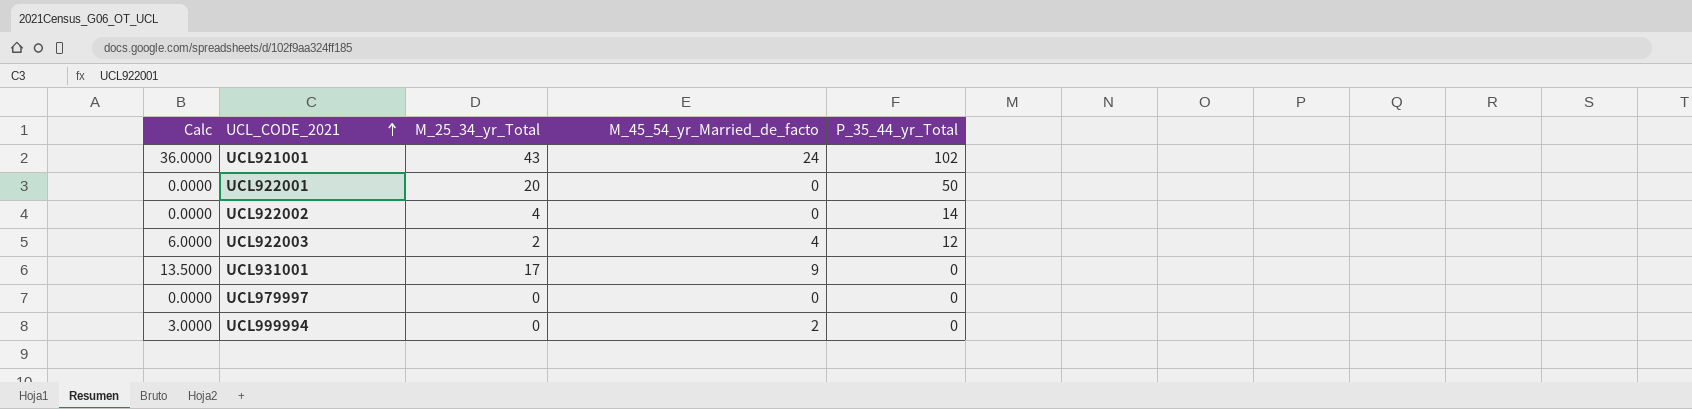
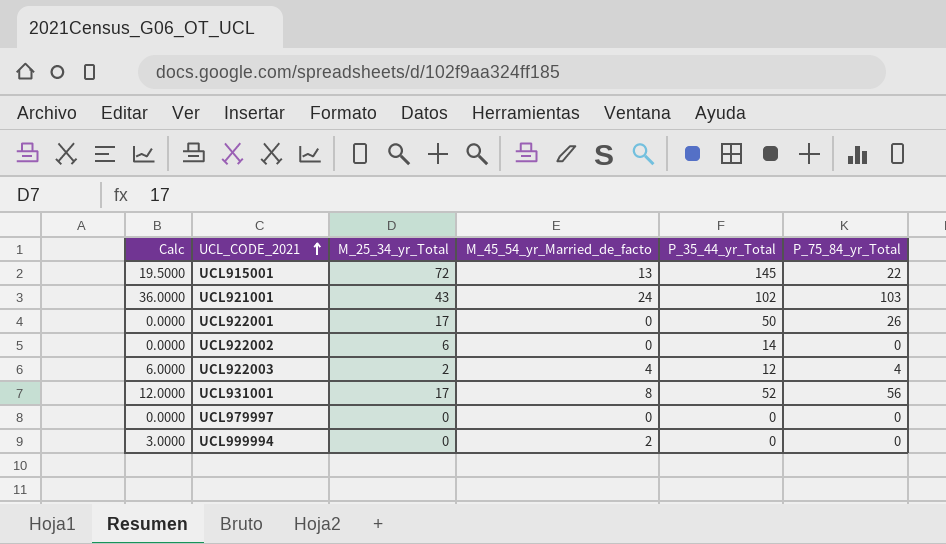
column P_75_84_yr_Total | position: none -> 6
row UCL915001: none -> 19.5000 | 72 | 13 | 145 | 22
UCL922001 | M_25_34_yr_Total: 20 -> 17
UCL922002 | M_25_34_yr_Total: 4 -> 6
UCL931001 | Calc: 13.5000 -> 12.0000
UCL931001 | M_45_54_yr_Married_de_facto: 9 -> 8
UCL931001 | P_35_44_yr_Total: 0 -> 52

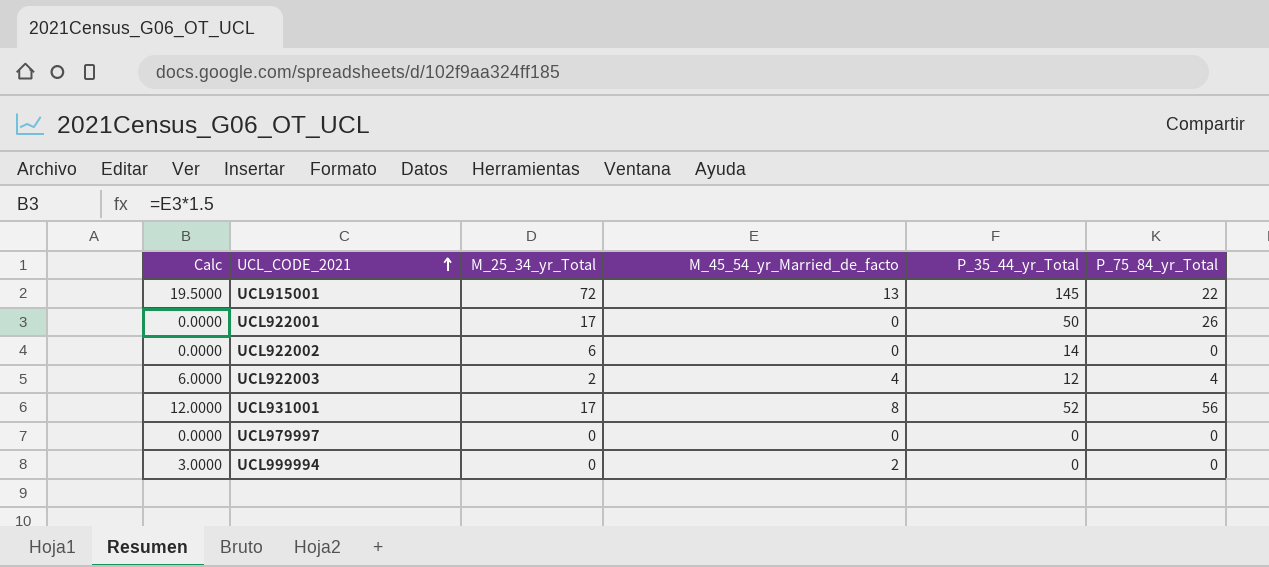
row UCL921001: 36.0000 | 43 | 24 | 102 | 103 -> none

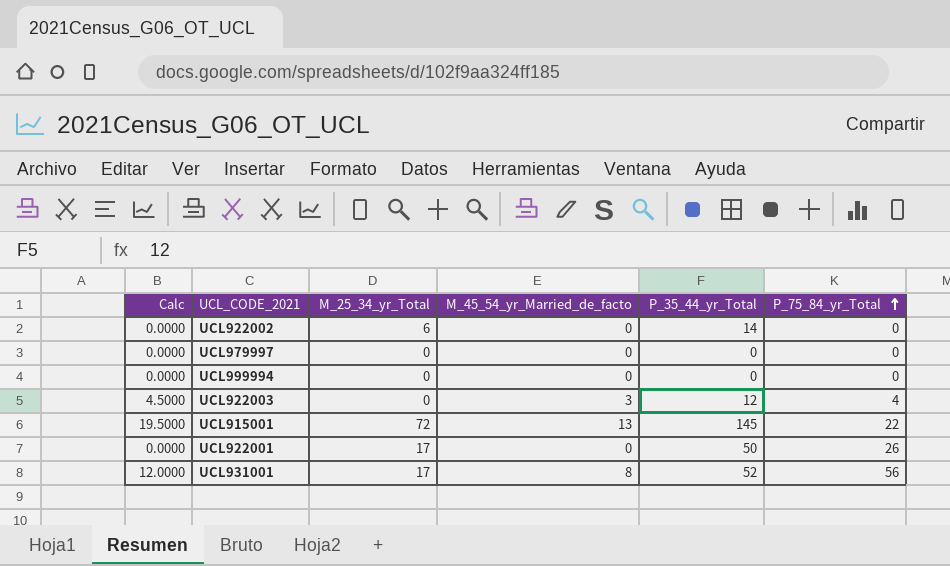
row order: UCL_CODE_2021 ascending -> P_75_84_yr_Total ascending
UCL999994 | Calc: 3.0000 -> 0.0000
UCL999994 | M_45_54_yr_Married_de_facto: 2 -> 0
UCL922003 | Calc: 6.0000 -> 4.5000
UCL922003 | M_25_34_yr_Total: 2 -> 0
UCL922003 | M_45_54_yr_Married_de_facto: 4 -> 3

